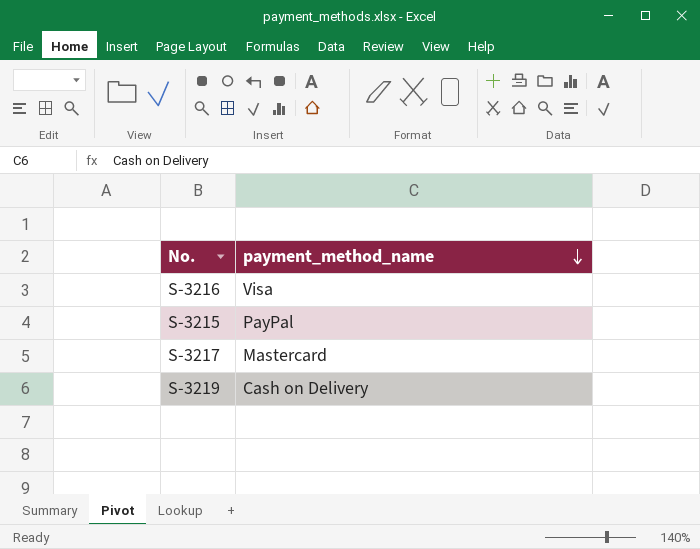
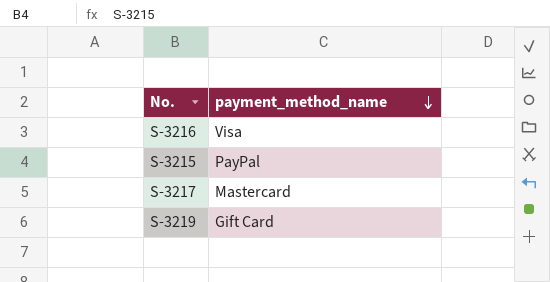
S-3219 | payment_method_name: Cash on Delivery -> Gift Card

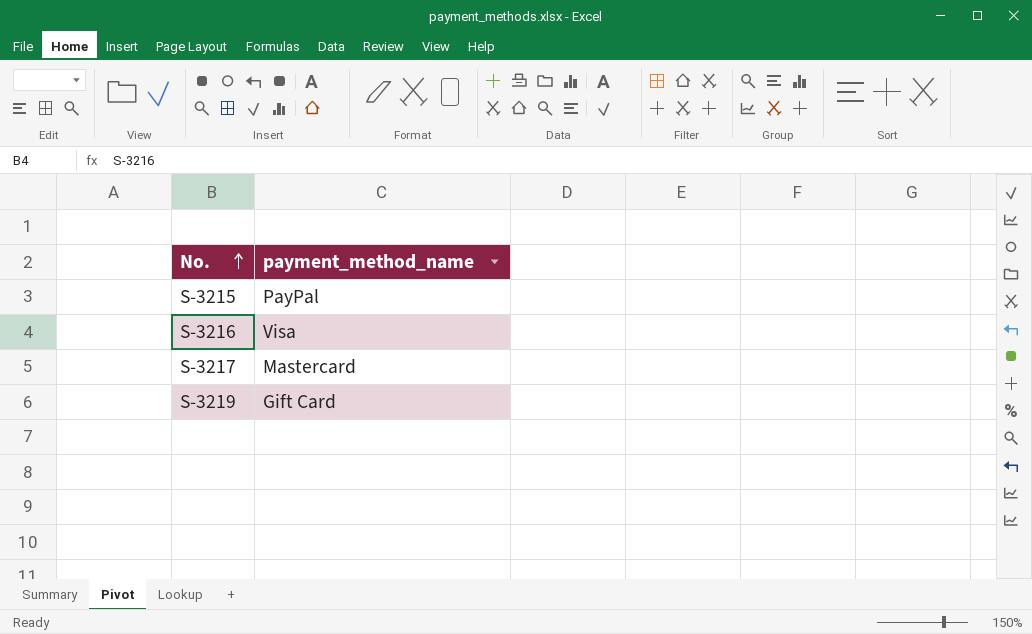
row order: payment_method_name descending -> No. ascending

